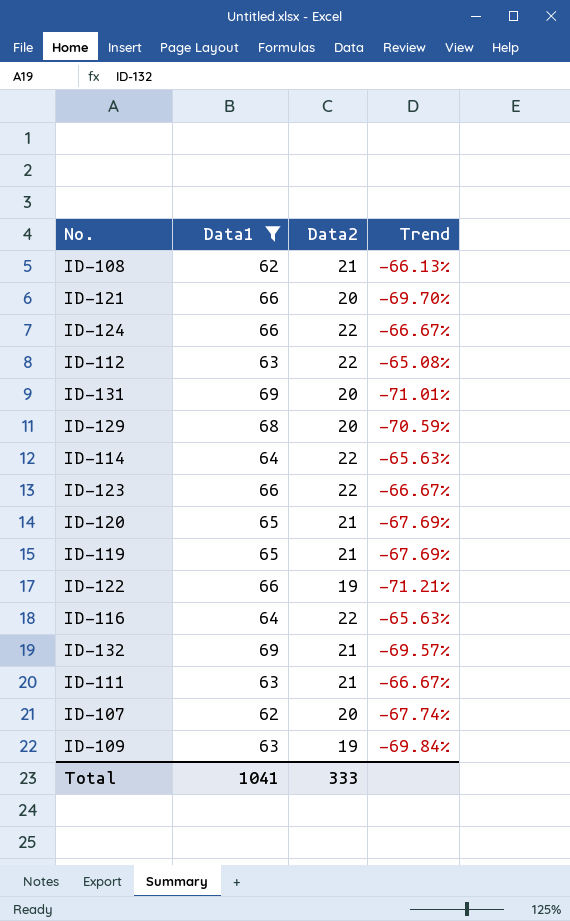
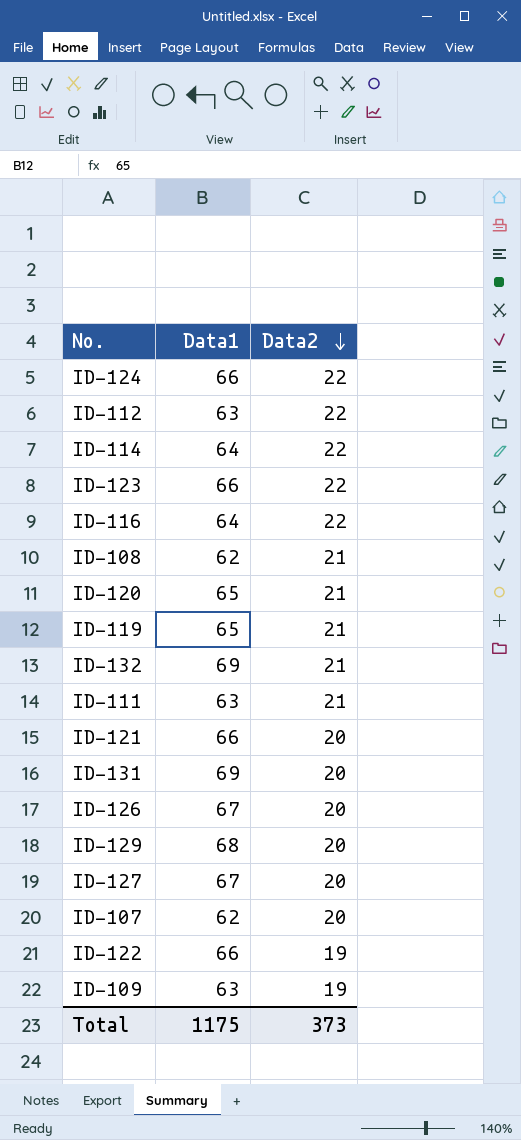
filter: Data1 != 67 -> none
row order: none -> Data2 descending
column Trend | formula: ([Data2] - [Data1]) / [Data1] -> none
Total | Data1: 1041 -> 1175
Total | Data2: 333 -> 373

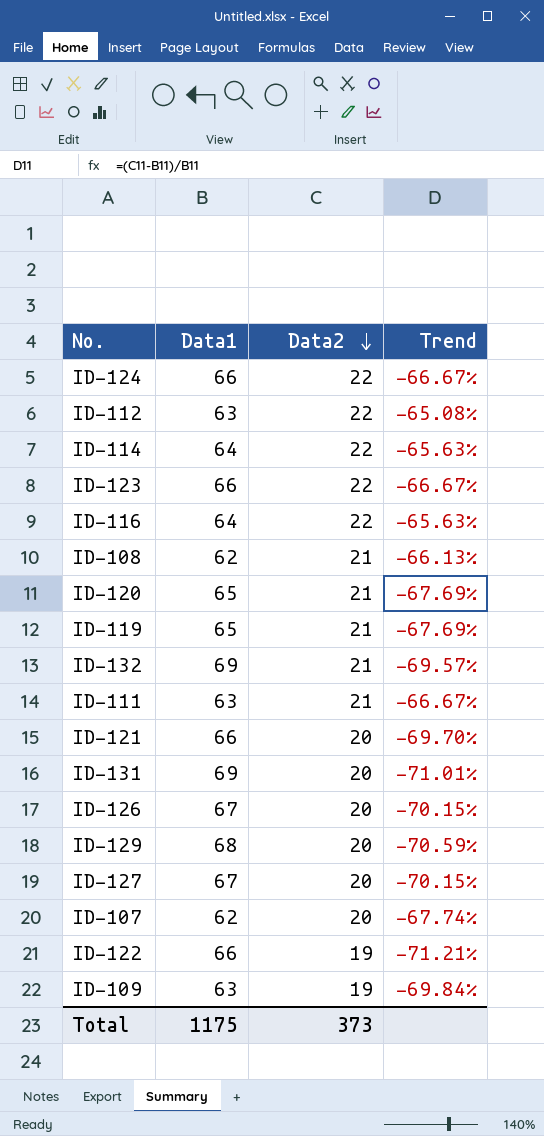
column Trend | formula: none -> ([Data2] - [Data1]) / [Data1]

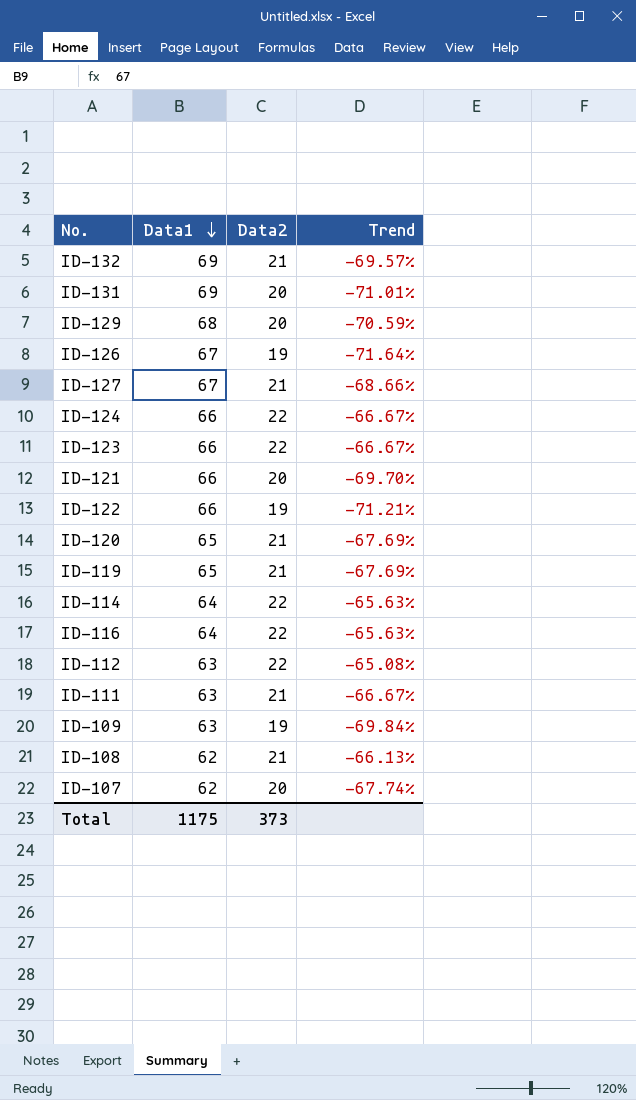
row order: Data2 descending -> Data1 descending
ID-126 | Data2: 20 -> 19
ID-126 | Trend: -70.15% -> -71.64%
ID-127 | Data2: 20 -> 21
ID-127 | Trend: -70.15% -> -68.66%

